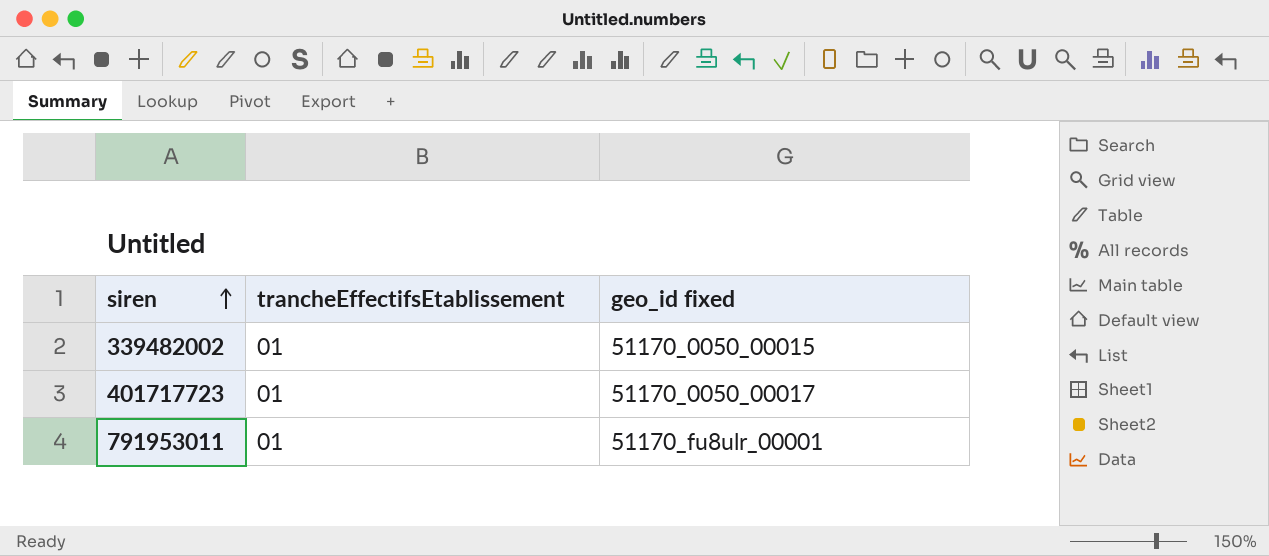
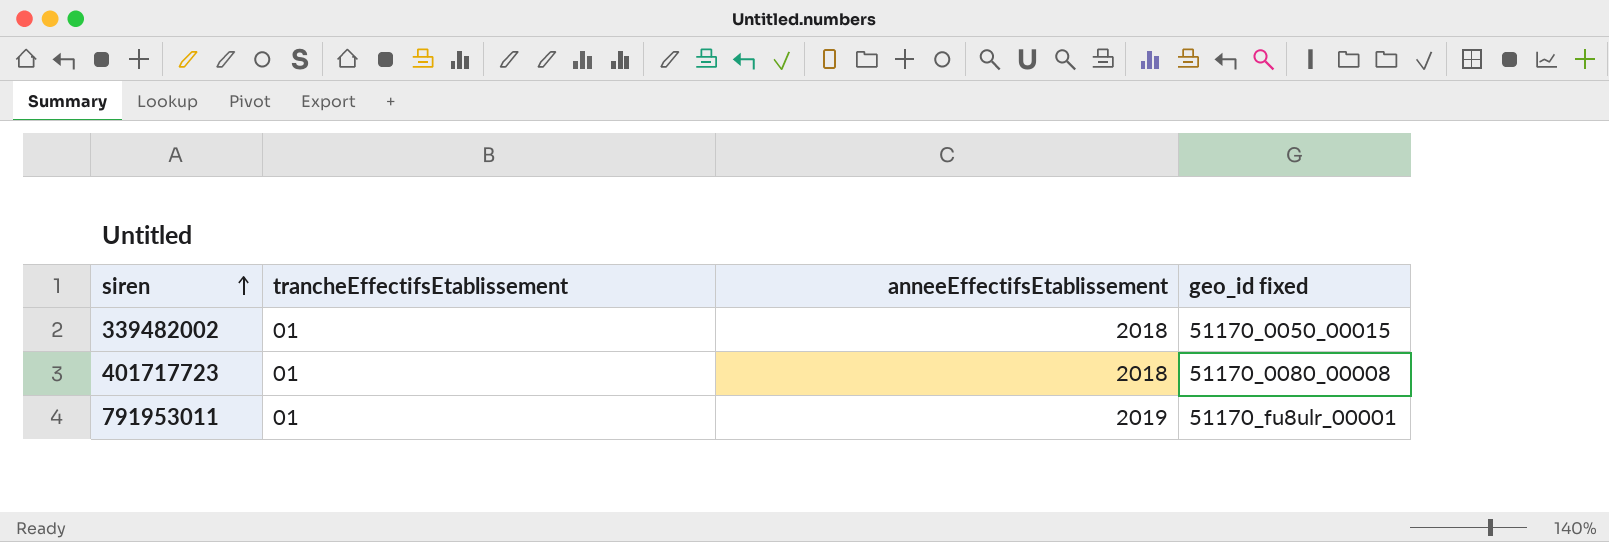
column anneeEffectifsEtablissement | position: none -> 3
401717723 | geo_id fixed: 51170_0050_00017 -> 51170_0080_00008

